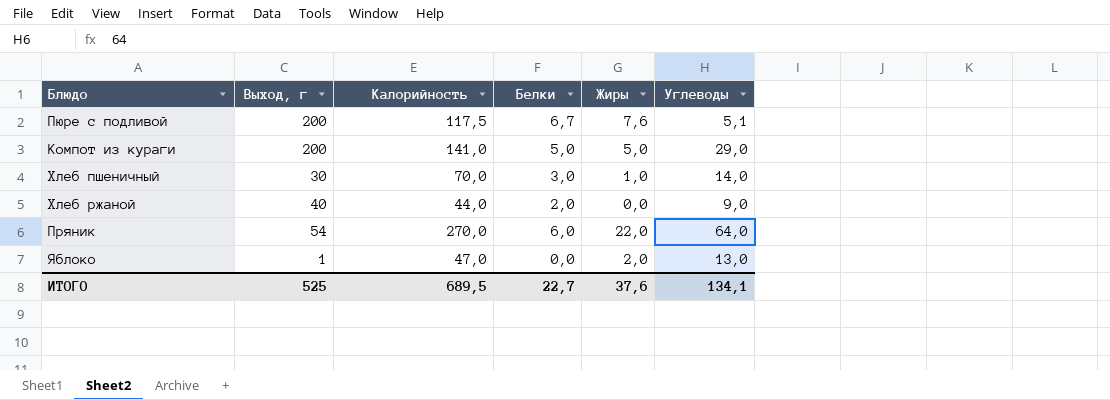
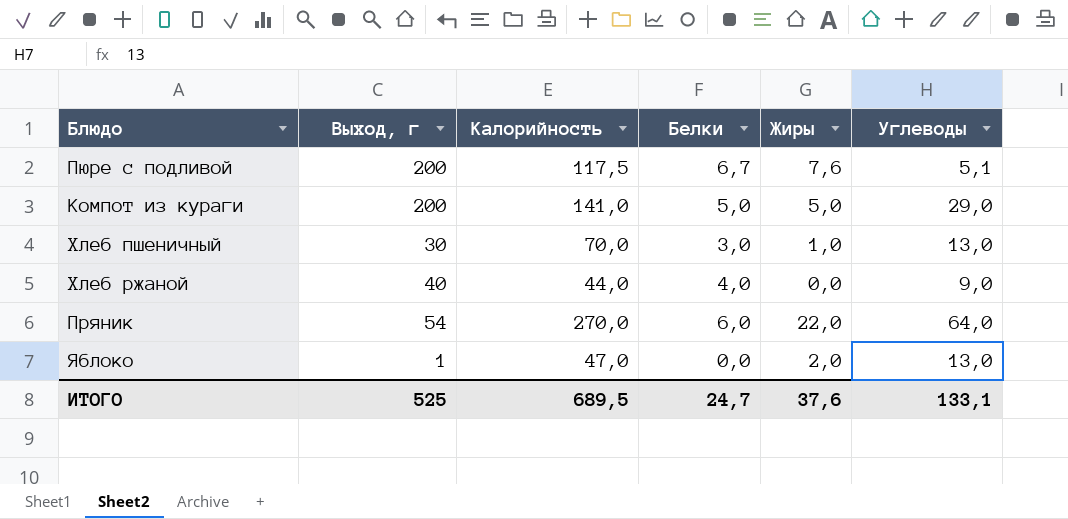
Хлеб пшеничный | Углеводы: 14,0 -> 13,0
Хлеб ржаной | Белки: 2,0 -> 4,0
ИТОГО | Белки: 22,7 -> 24,7
ИТОГО | Углеводы: 134,1 -> 133,1

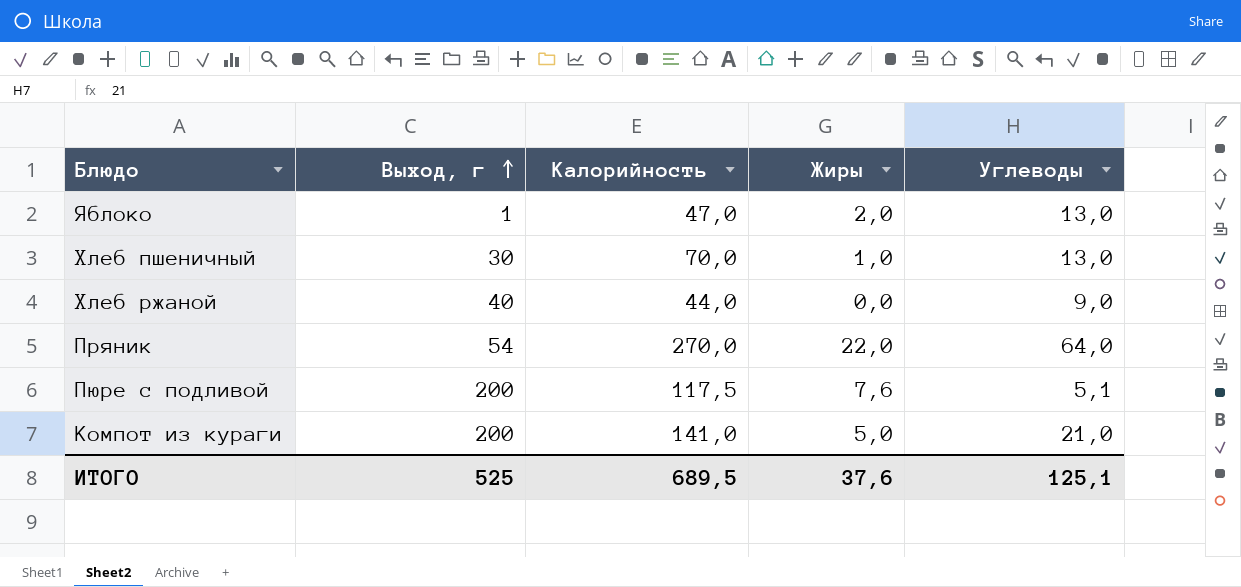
row order: none -> Выход, г ascending
column Белки | position: 4 -> none
Компот из кураги | Углеводы: 29,0 -> 21,0
ИТОГО | Углеводы: 133,1 -> 125,1

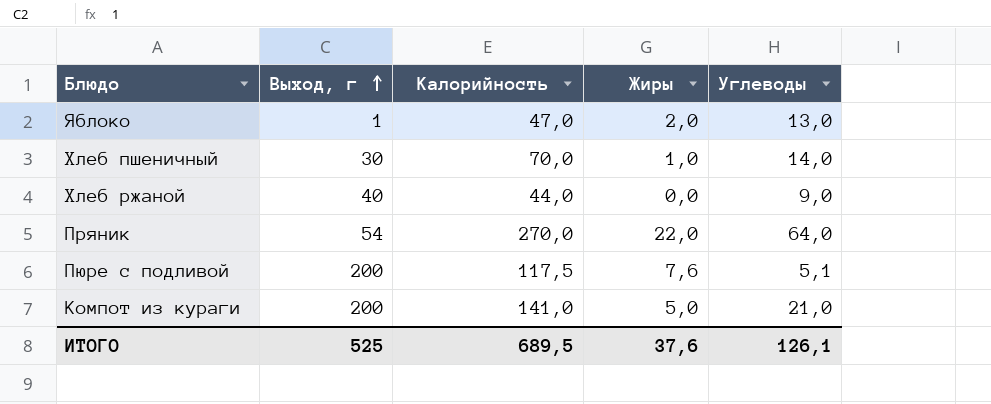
Хлеб пшеничный | Углеводы: 13,0 -> 14,0
ИТОГО | Углеводы: 125,1 -> 126,1

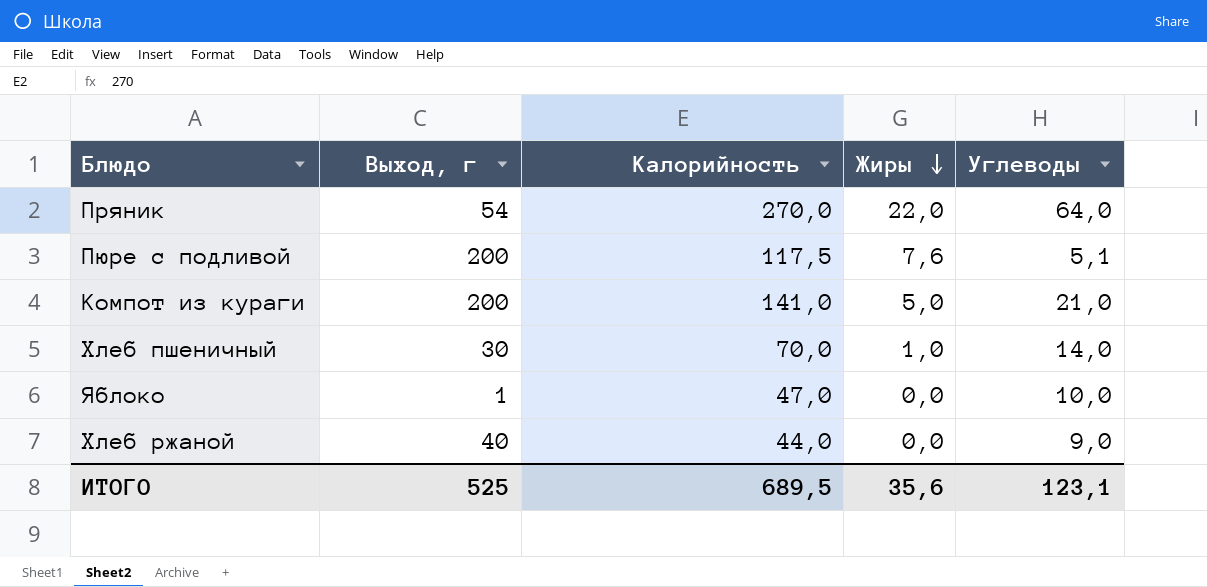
row order: Выход, г ascending -> Жиры descending
Яблоко | Жиры: 2,0 -> 0,0
Яблоко | Углеводы: 13,0 -> 10,0
ИТОГО | Жиры: 37,6 -> 35,6
ИТОГО | Углеводы: 126,1 -> 123,1

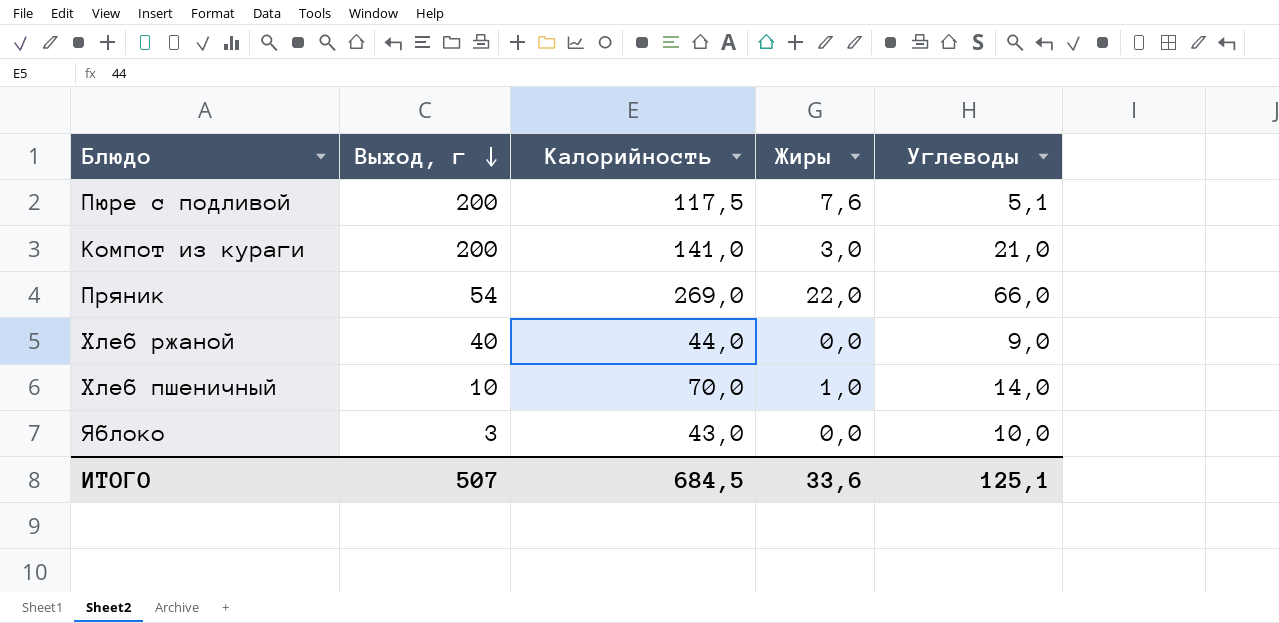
row order: Жиры descending -> Выход, г descending
Компот из кураги | Жиры: 5,0 -> 3,0
Пряник | Калорийность: 270,0 -> 269,0
Пряник | Углеводы: 64,0 -> 66,0
Хлеб пшеничный | Выход, г: 30 -> 10
Яблоко | Выход, г: 1 -> 3
Яблоко | Калорийность: 47,0 -> 43,0
ИТОГО | Выход, г: 525 -> 507
ИТОГО | Калорийность: 689,5 -> 684,5
ИТОГО | Жиры: 35,6 -> 33,6
ИТОГО | Углеводы: 123,1 -> 125,1

